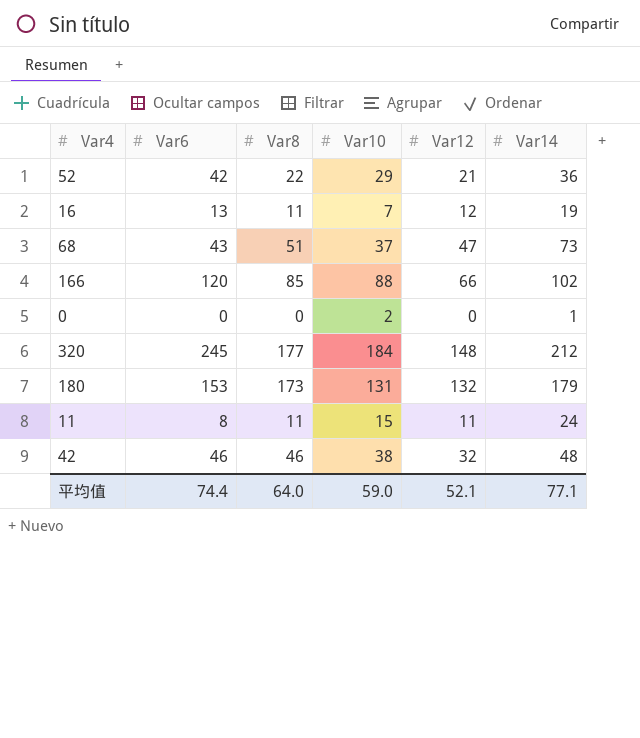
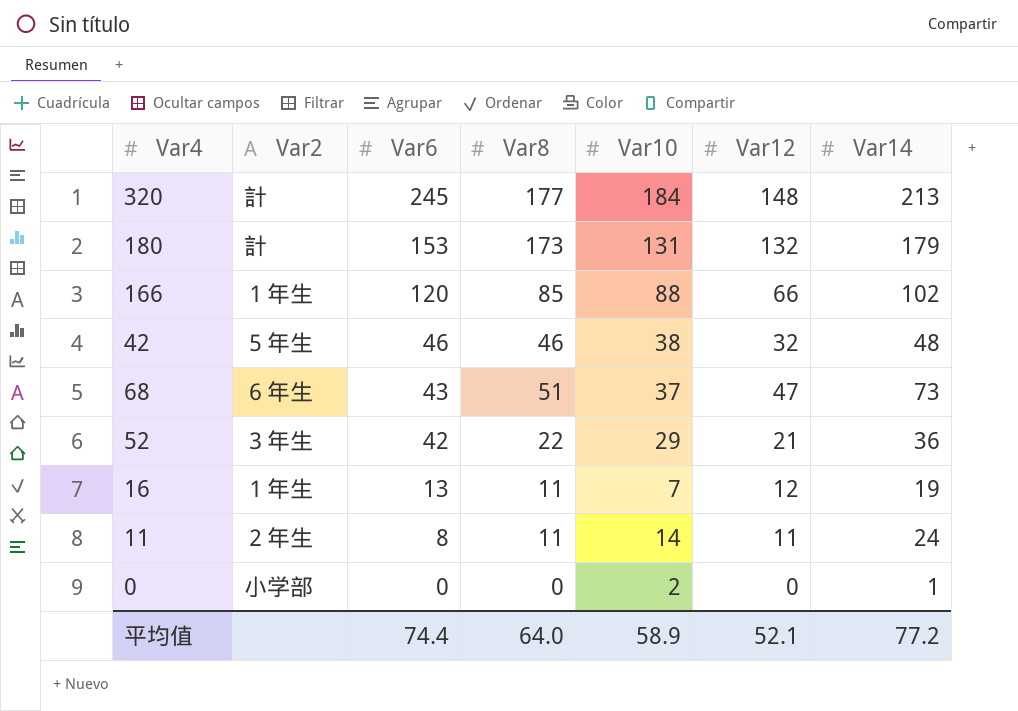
row order: none -> Var6 descending
column Var2 | position: none -> 2
320 | Var14: 212 -> 213
11 | Var10: 15 -> 14
平均值 | Var10: 59.0 -> 58.9
平均值 | Var14: 77.1 -> 77.2

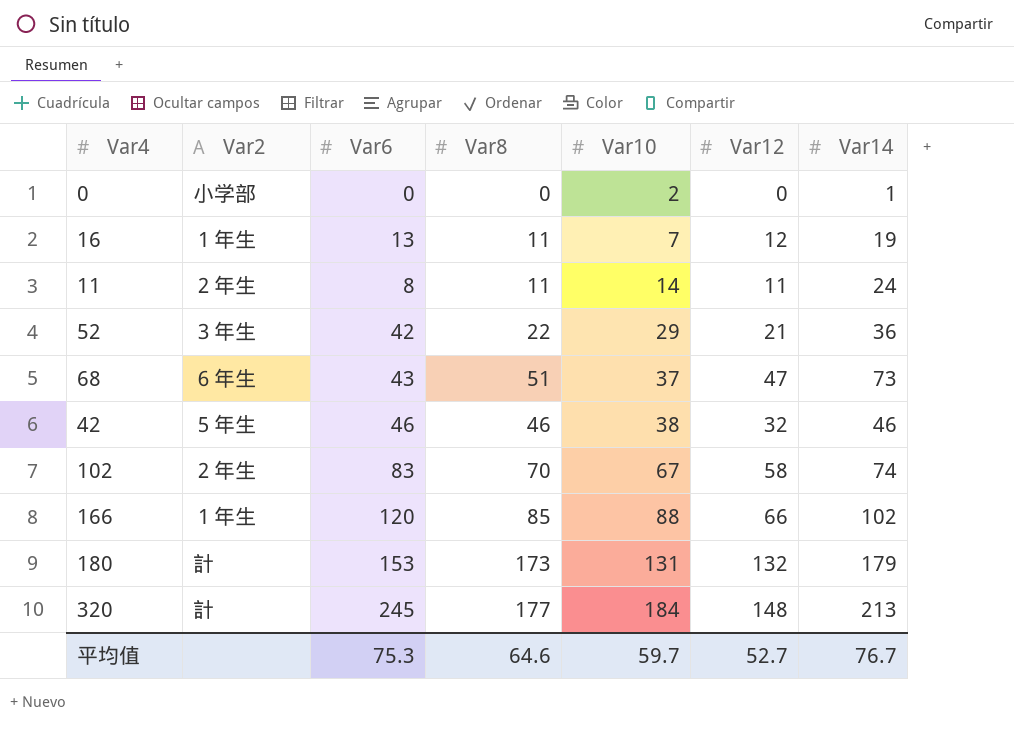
row order: Var6 descending -> Var10 ascending
42 | Var14: 48 -> 46
row 102: none -> ２年生 | 83 | 70 | 67 | 58 | 74
平均值 | Var6: 74.4 -> 75.3
平均值 | Var8: 64.0 -> 64.6
平均值 | Var10: 58.9 -> 59.7
平均值 | Var12: 52.1 -> 52.7
平均值 | Var14: 77.2 -> 76.7

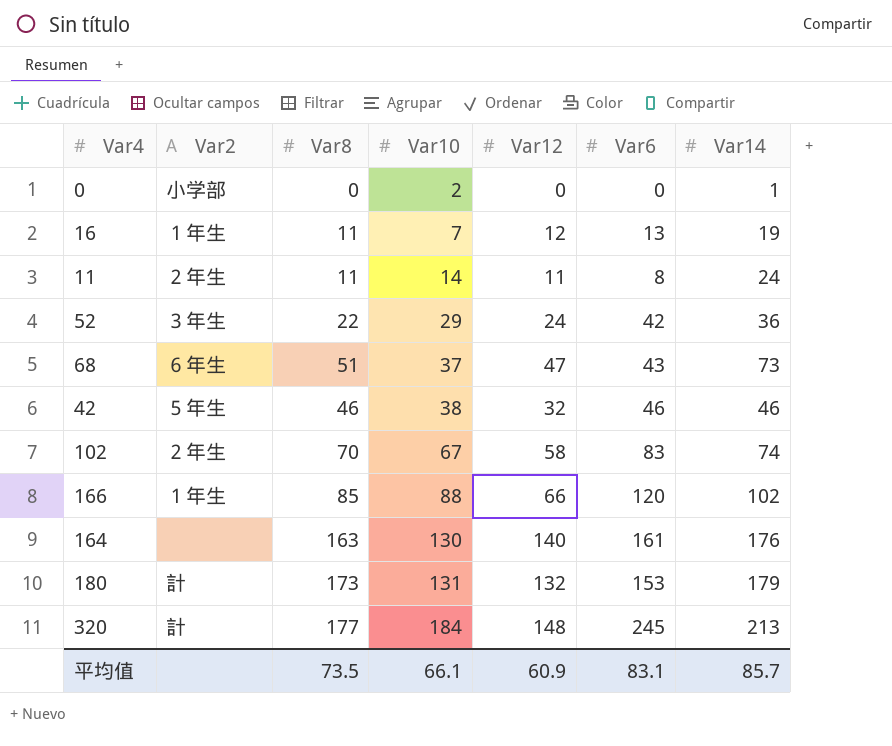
column Var6 | position: 3 -> 6
52 | Var12: 21 -> 24
row 164: none -> none | 163 | 130 | 140 | 161 | 176
平均值 | Var8: 64.6 -> 73.5
平均值 | Var10: 59.7 -> 66.1
平均值 | Var12: 52.7 -> 60.9
平均值 | Var6: 75.3 -> 83.1
平均值 | Var14: 76.7 -> 85.7

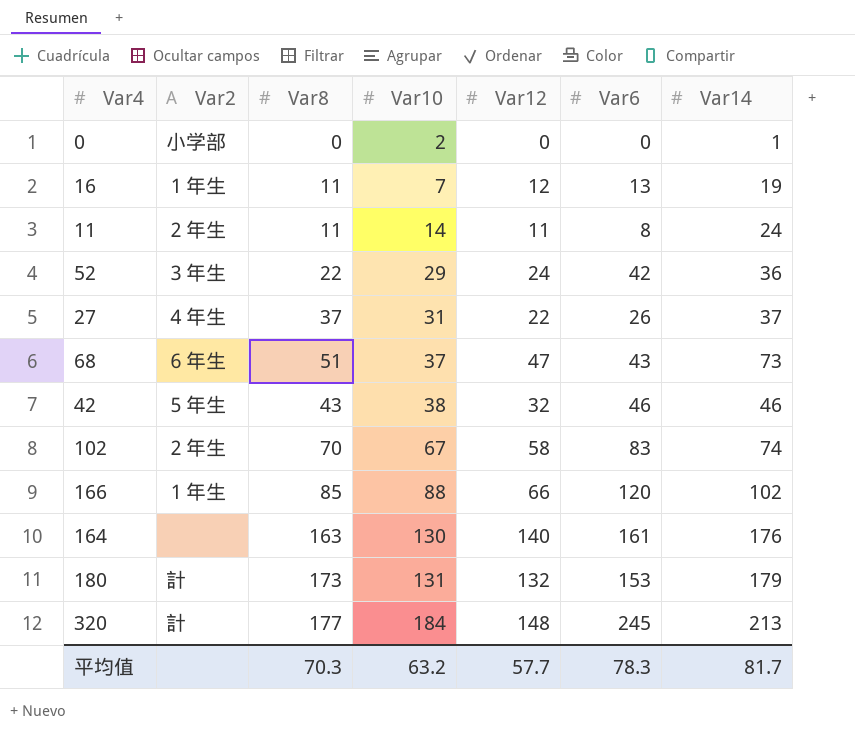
row 27: none -> ４年生 | 37 | 31 | 22 | 26 | 37
42 | Var8: 46 -> 43
平均值 | Var8: 73.5 -> 70.3
平均值 | Var10: 66.1 -> 63.2
平均值 | Var12: 60.9 -> 57.7
平均值 | Var6: 83.1 -> 78.3
平均值 | Var14: 85.7 -> 81.7

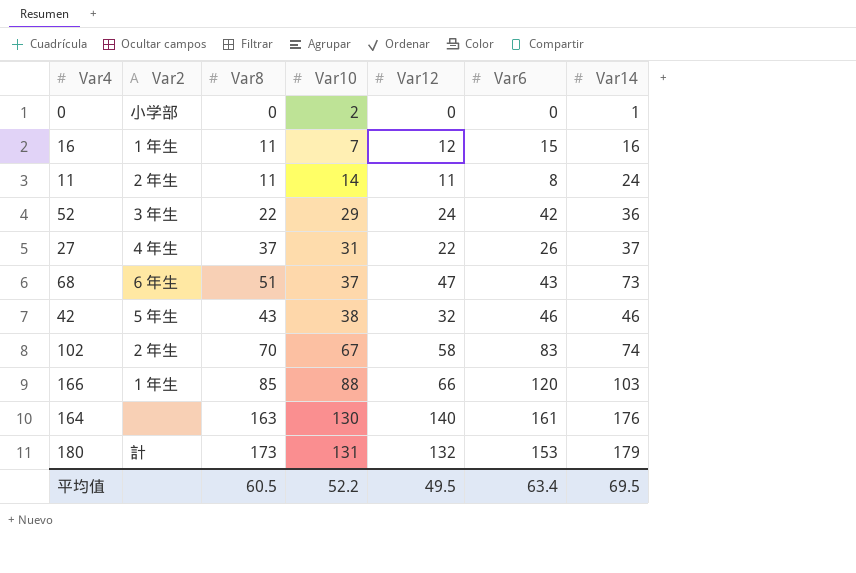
row 320: 計 | 177 | 184 | 148 | 245 | 213 -> none
16 | Var6: 13 -> 15
16 | Var14: 19 -> 16
166 | Var14: 102 -> 103
平均值 | Var8: 70.3 -> 60.5
平均值 | Var10: 63.2 -> 52.2
平均值 | Var12: 57.7 -> 49.5
平均值 | Var6: 78.3 -> 63.4
平均值 | Var14: 81.7 -> 69.5

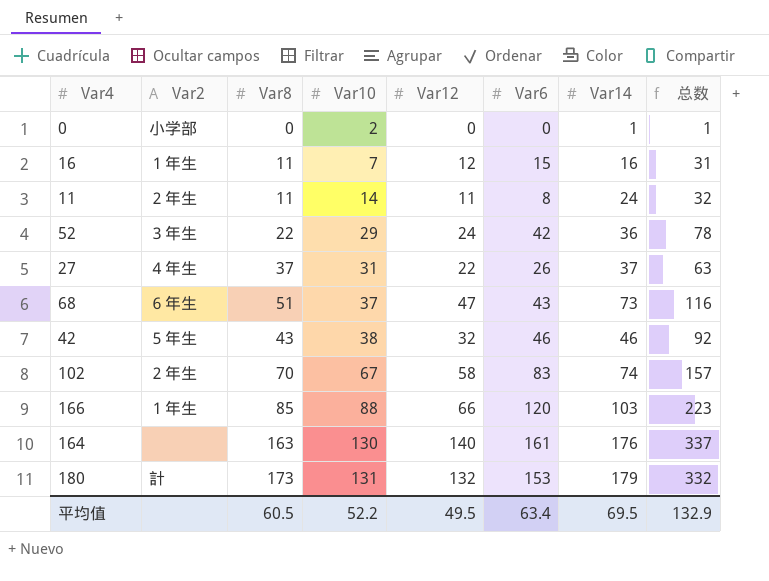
column 总数 | formula: none -> [Var6] + [Var14]

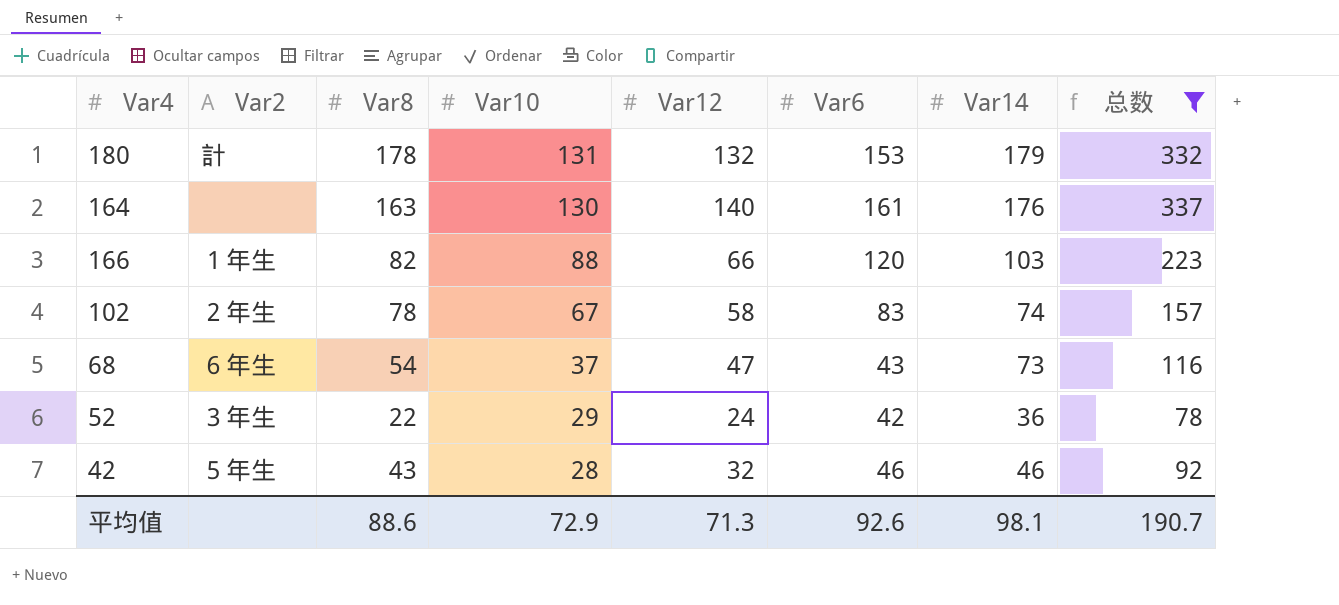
filter: none -> 总数 >= 78
row order: Var10 ascending -> Var10 descending
180 | Var8: 173 -> 178
166 | Var8: 85 -> 82
102 | Var8: 70 -> 78
68 | Var8: 51 -> 54
42 | Var10: 38 -> 28
平均值 | Var8: 60.5 -> 88.6
平均值 | Var10: 52.2 -> 72.9
平均值 | Var12: 49.5 -> 71.3
平均值 | Var6: 63.4 -> 92.6
平均值 | Var14: 69.5 -> 98.1
平均值 | 总数: 132.9 -> 190.7

